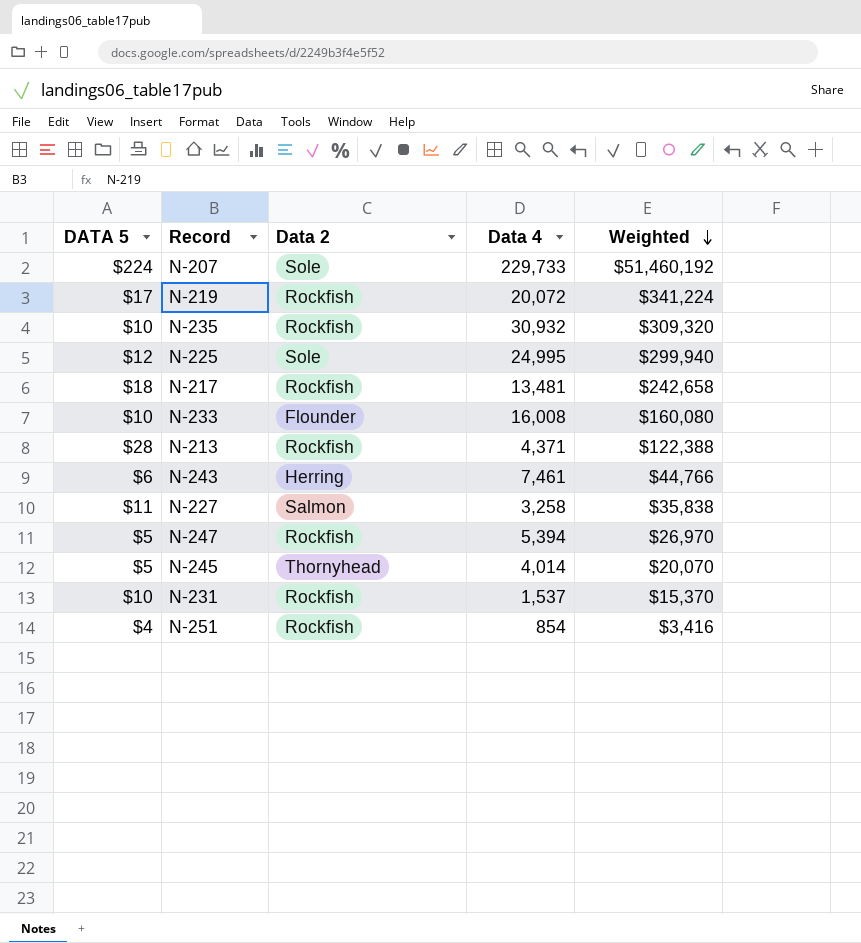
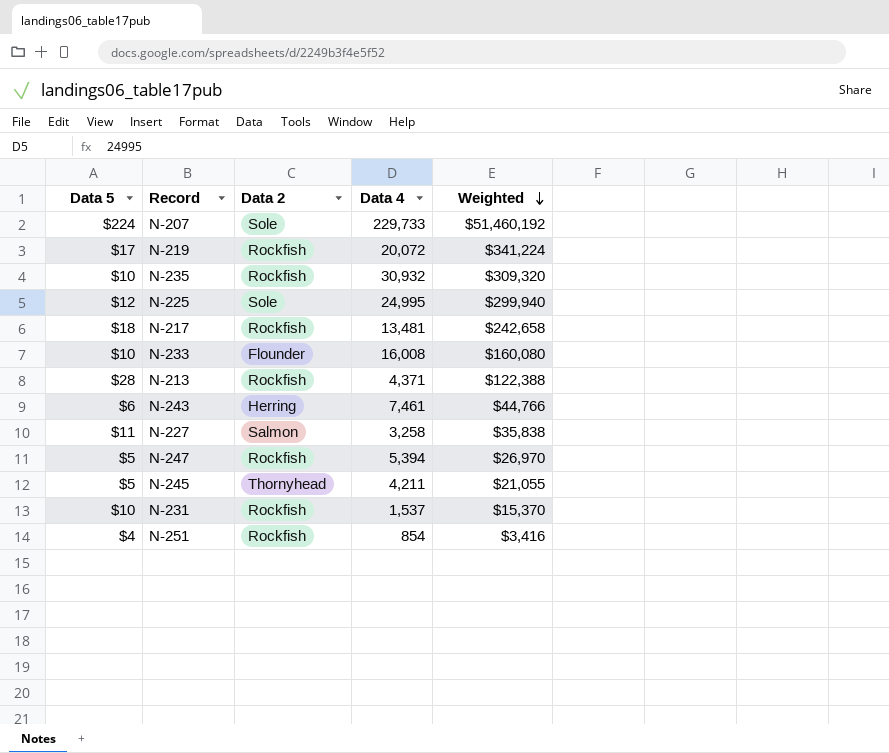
column name: DATA 5 -> Data 5
N-245 | Data 4: 4,014 -> 4,211
N-245 | Weighted: $20,070 -> $21,055

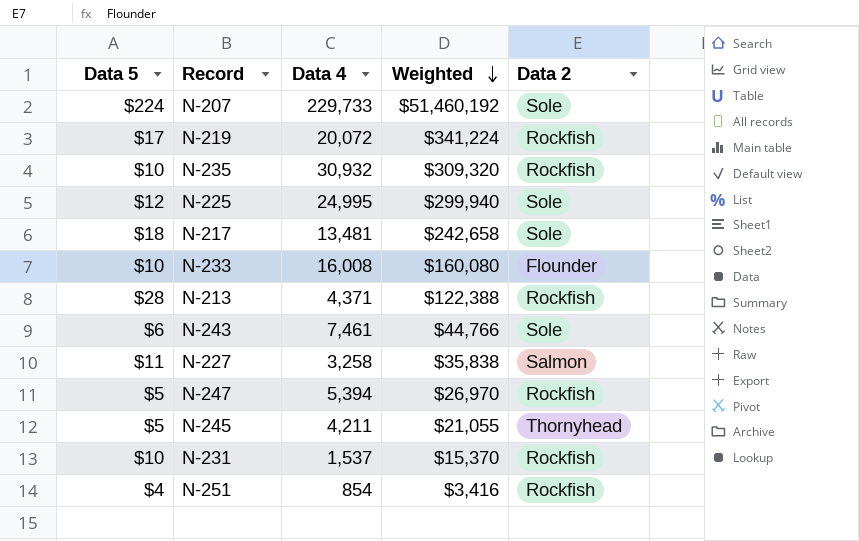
column Data 2 | position: 3 -> 5
N-217 | Data 2: Rockfish -> Sole
N-243 | Data 2: Herring -> Sole

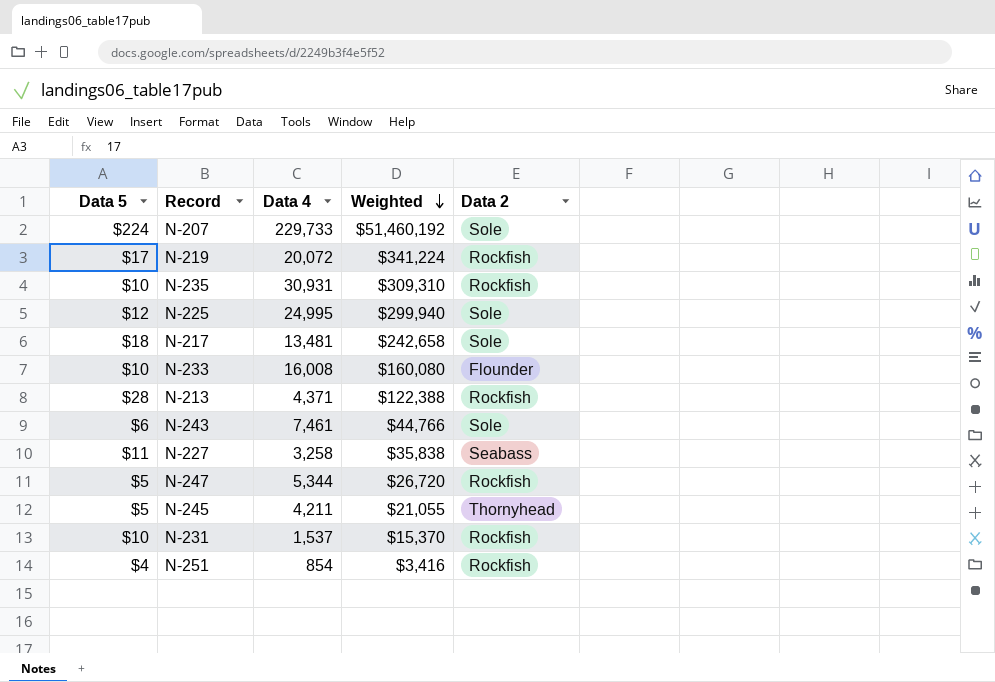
N-235 | Data 4: 30,932 -> 30,931
N-235 | Weighted: $309,320 -> $309,310
N-227 | Data 2: Salmon -> Seabass
N-247 | Data 4: 5,394 -> 5,344
N-247 | Weighted: $26,970 -> $26,720

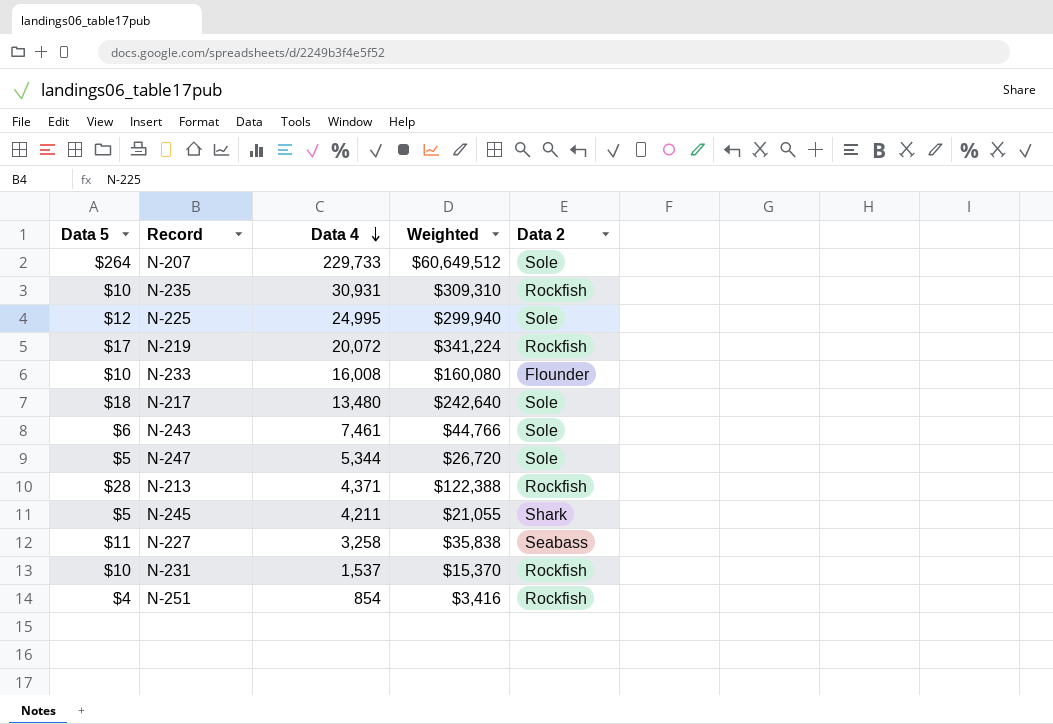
row order: Weighted descending -> Data 4 descending
N-207 | Data 5: $224 -> $264
N-207 | Weighted: $51,460,192 -> $60,649,512
N-217 | Data 4: 13,481 -> 13,480
N-217 | Weighted: $242,658 -> $242,640
N-247 | Data 2: Rockfish -> Sole
N-245 | Data 2: Thornyhead -> Shark

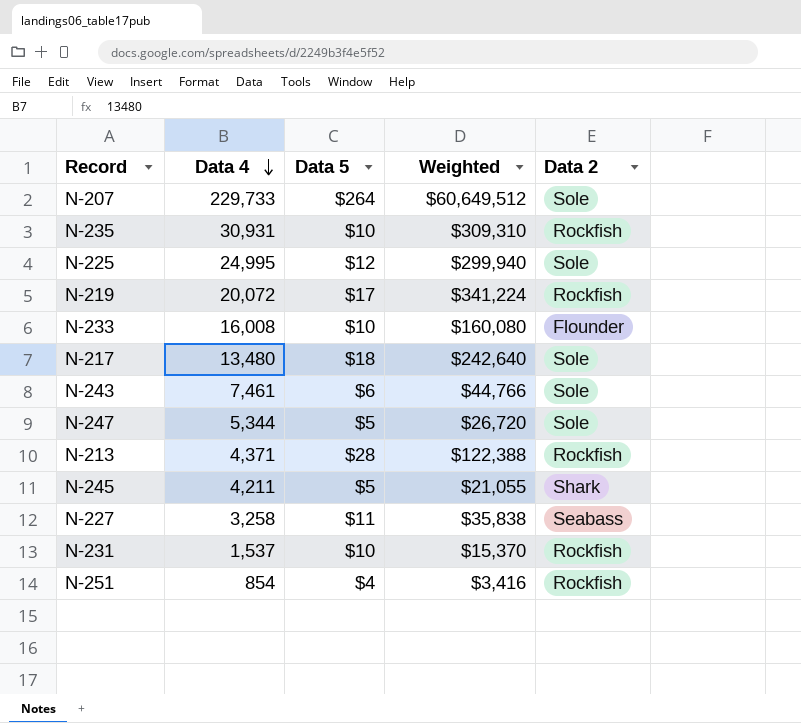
column Data 5 | position: 1 -> 3

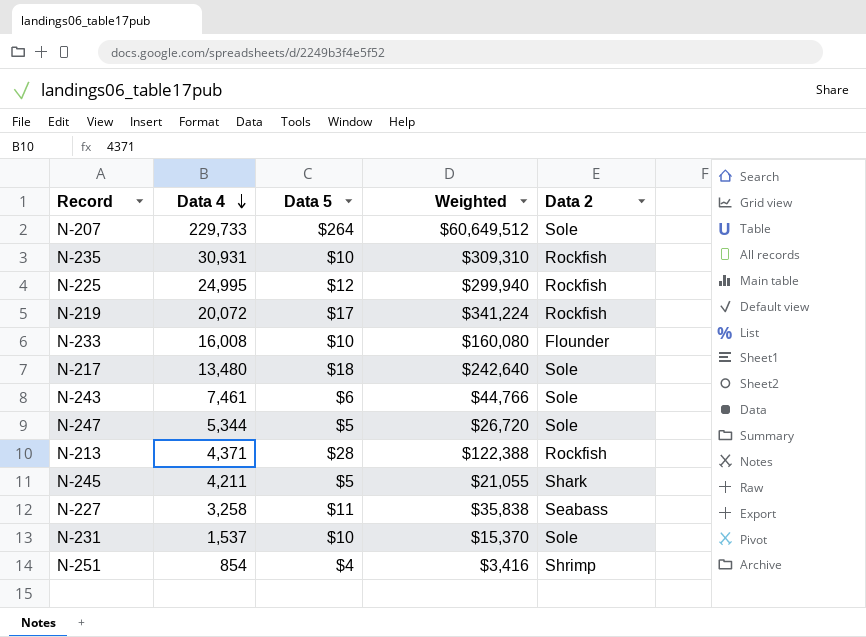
N-225 | Data 2: Sole -> Rockfish
N-231 | Data 2: Rockfish -> Sole
N-251 | Data 2: Rockfish -> Shrimp

